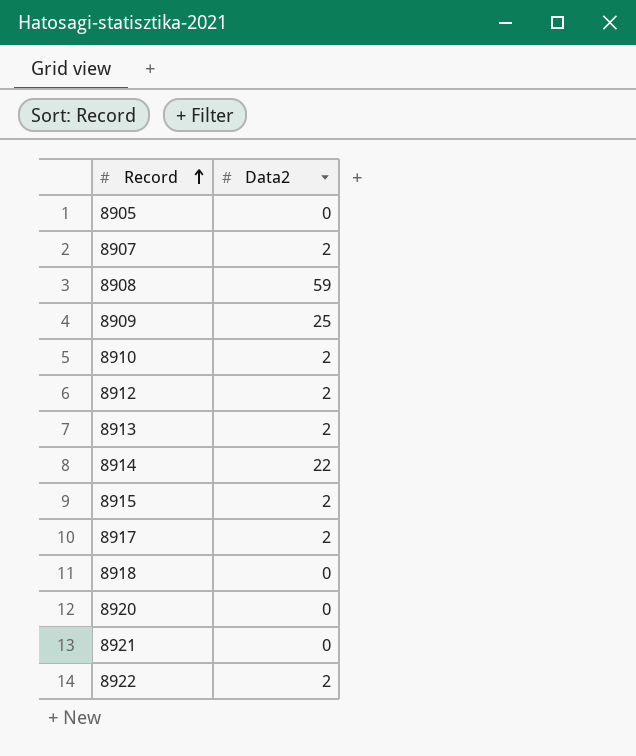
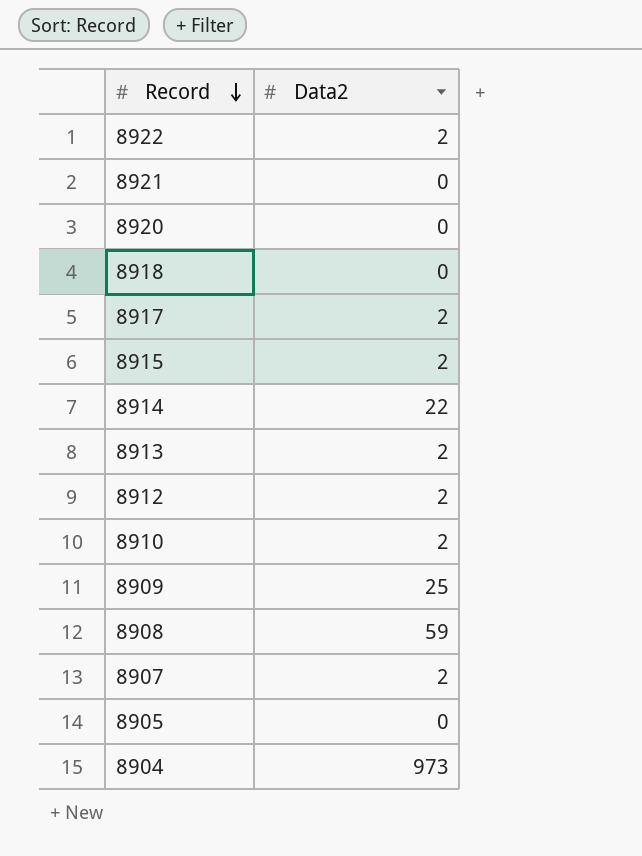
row order: Record ascending -> Record descending
row 8904: none -> 973

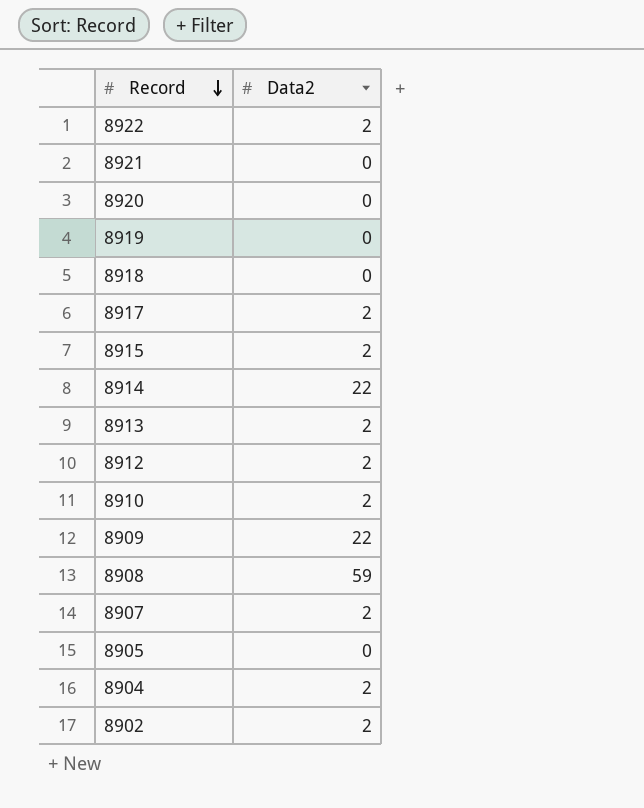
row 8919: none -> 0
8909 | Data2: 25 -> 22
8904 | Data2: 973 -> 2
row 8902: none -> 2

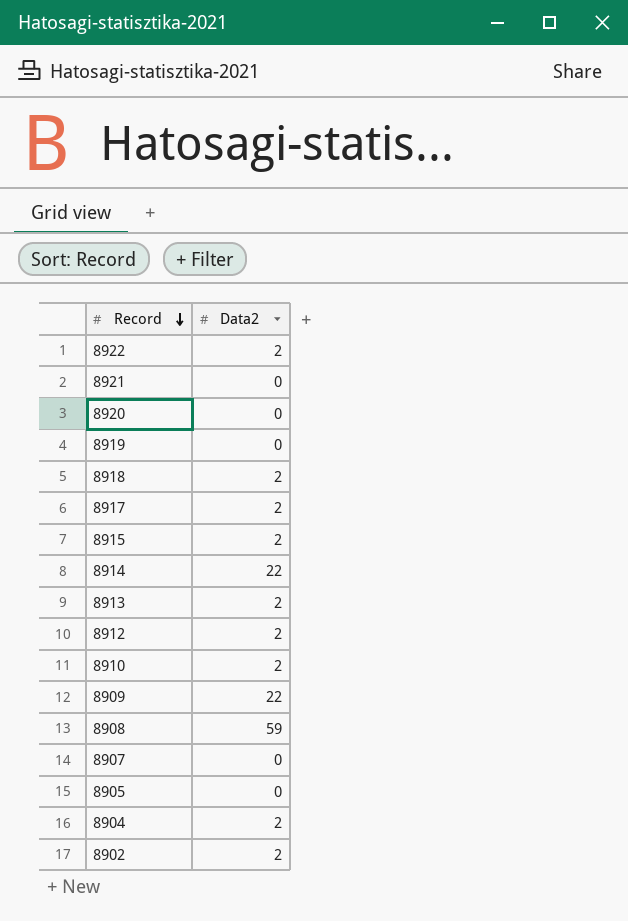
8918 | Data2: 0 -> 2
8907 | Data2: 2 -> 0

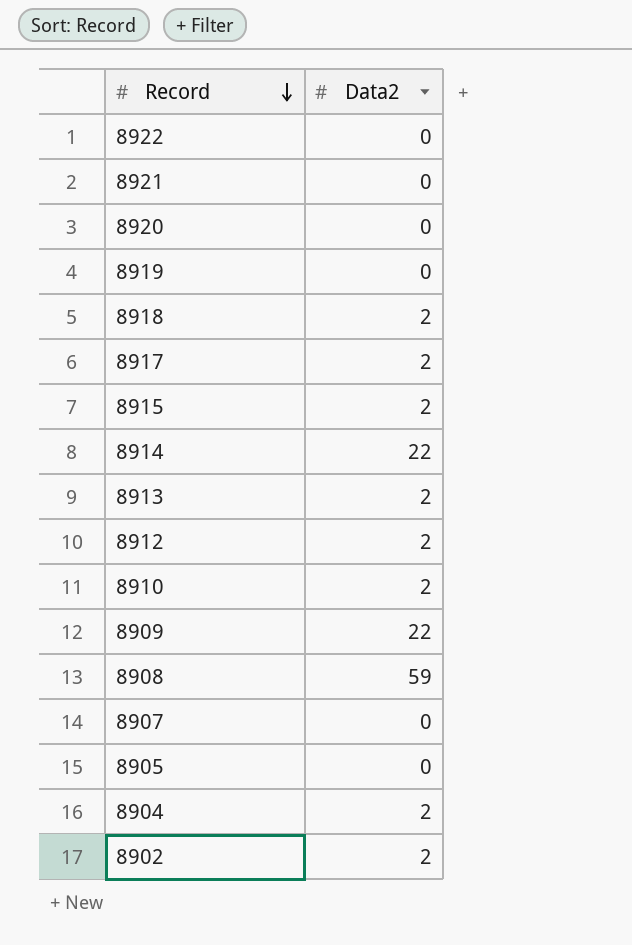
8922 | Data2: 2 -> 0

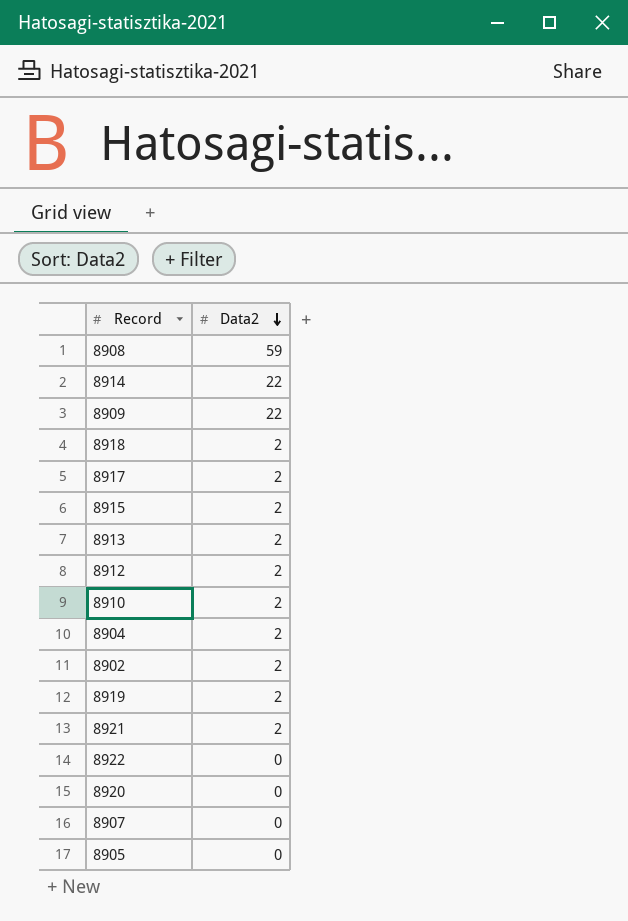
row order: Record descending -> Data2 descending
8919 | Data2: 0 -> 2
8921 | Data2: 0 -> 2

